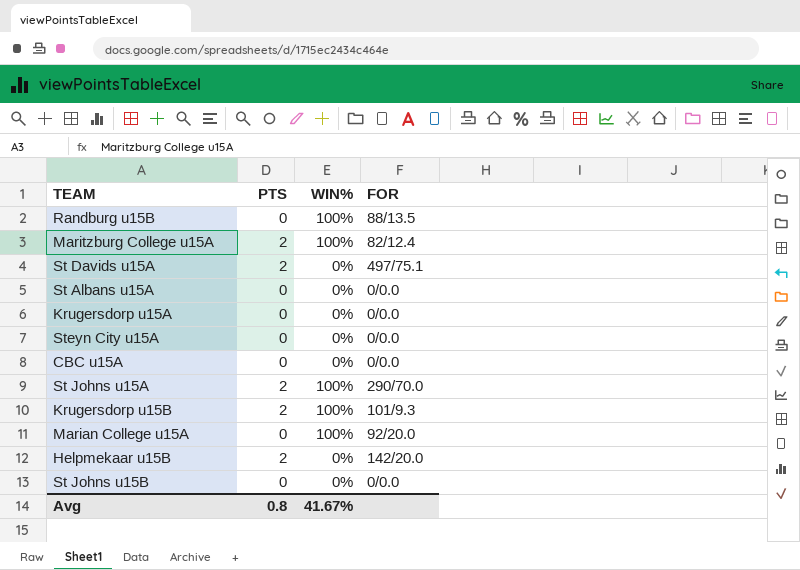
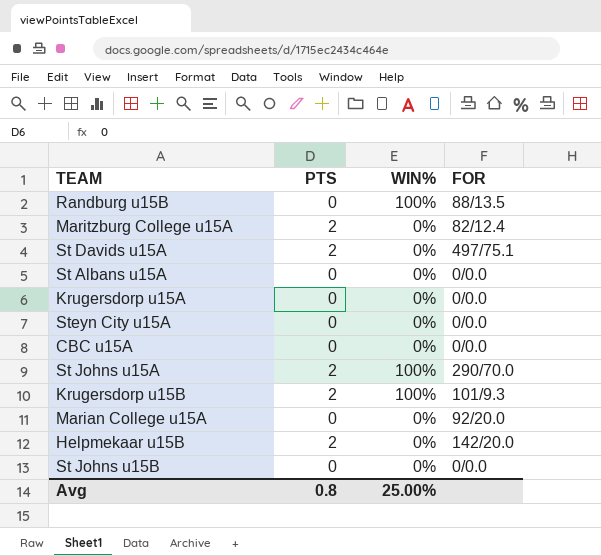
Maritzburg College u15A | WIN%: 100% -> 0%
Marian College u15A | WIN%: 100% -> 0%
Avg | WIN%: 41.67% -> 25.00%

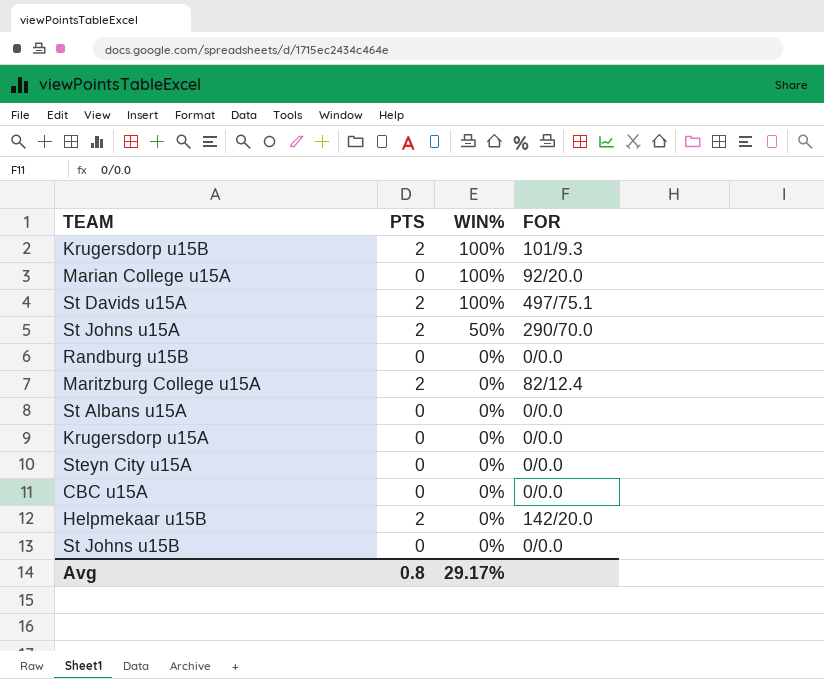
row order: none -> WIN% descending
Marian College u15A | WIN%: 0% -> 100%
St Davids u15A | WIN%: 0% -> 100%
St Johns u15A | WIN%: 100% -> 50%
Randburg u15B | WIN%: 100% -> 0%
Randburg u15B | FOR: 88/13.5 -> 0/0.0
Avg | WIN%: 25.00% -> 29.17%

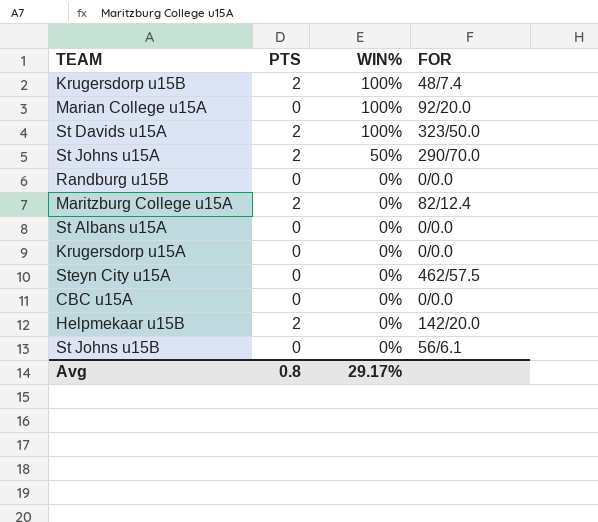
Krugersdorp u15B | FOR: 101/9.3 -> 48/7.4
St Davids u15A | FOR: 497/75.1 -> 323/50.0
Steyn City u15A | FOR: 0/0.0 -> 462/57.5
St Johns u15B | FOR: 0/0.0 -> 56/6.1

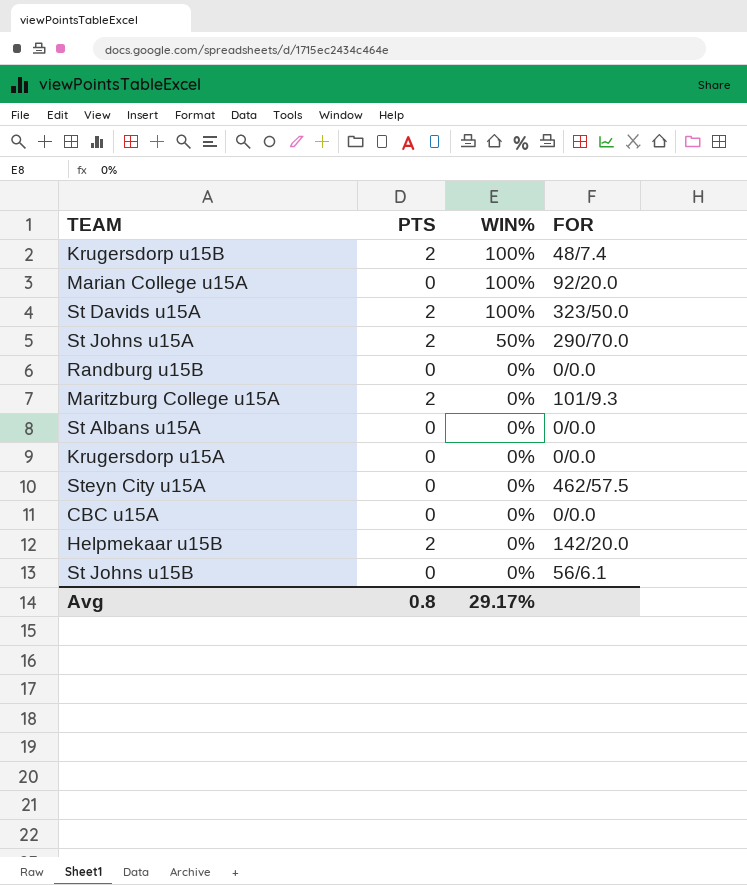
Maritzburg College u15A | FOR: 82/12.4 -> 101/9.3

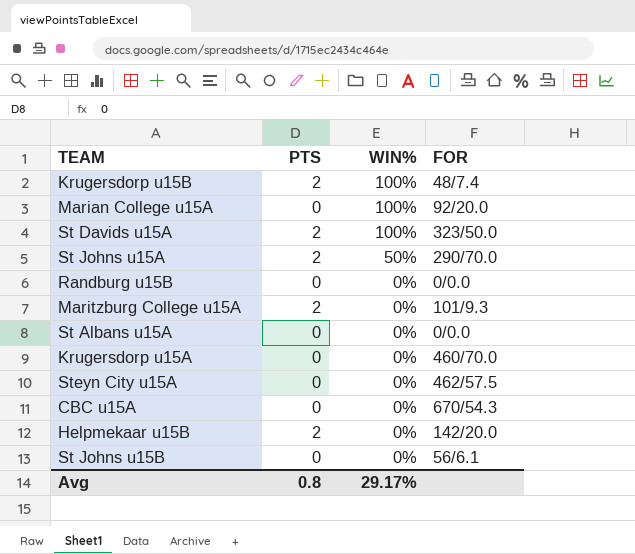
Krugersdorp u15A | FOR: 0/0.0 -> 460/70.0
CBC u15A | FOR: 0/0.0 -> 670/54.3

